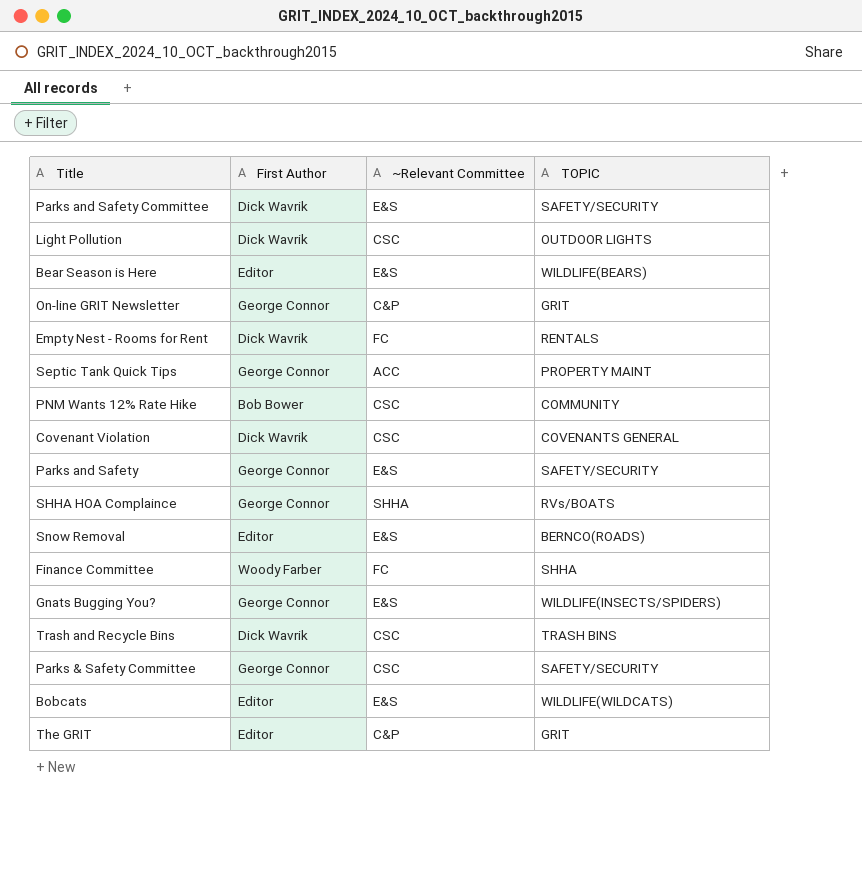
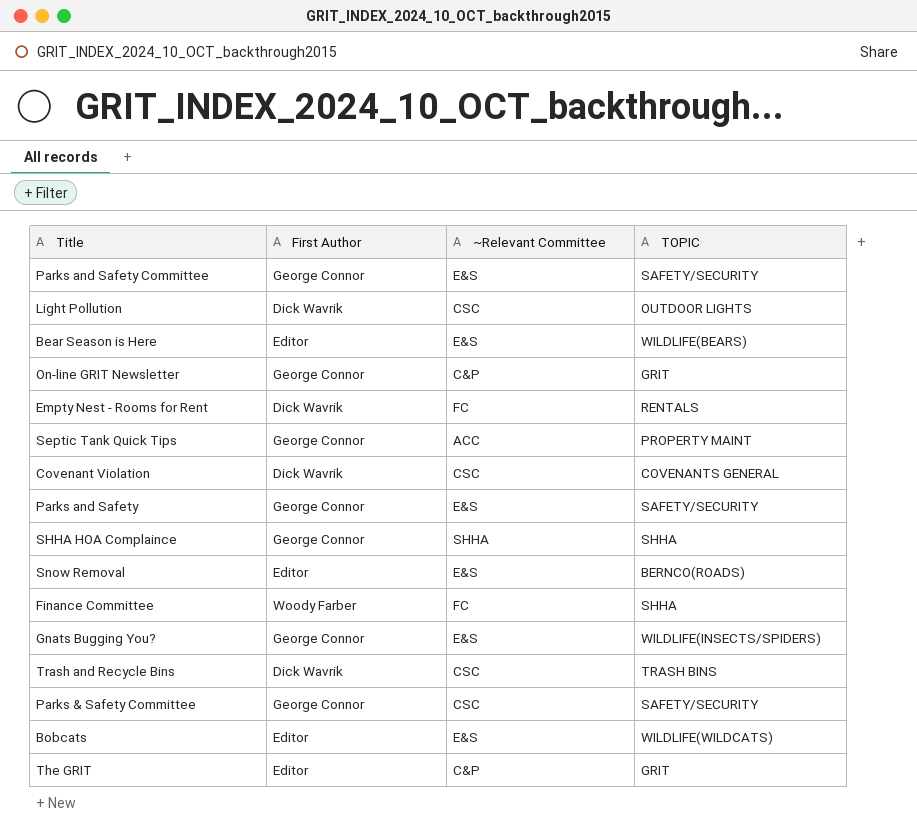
row PNM Wants 12% Rate Hike: Bob Bower | CSC | COMMUNITY -> none
Parks and Safety Committee | First Author: Dick Wavrik -> George Connor
SHHA HOA Complaince | TOPIC: RVs/BOATS -> SHHA

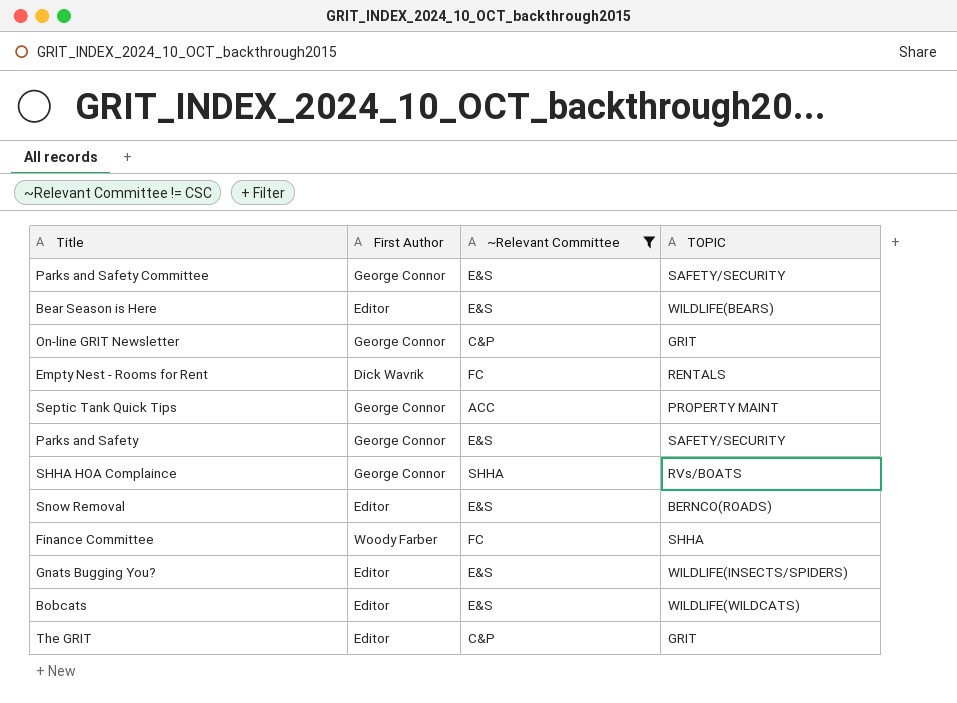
filter: none -> ~Relevant Committee != CSC
SHHA HOA Complaince | TOPIC: SHHA -> RVs/BOATS
Gnats Bugging You? | First Author: George Connor -> Editor

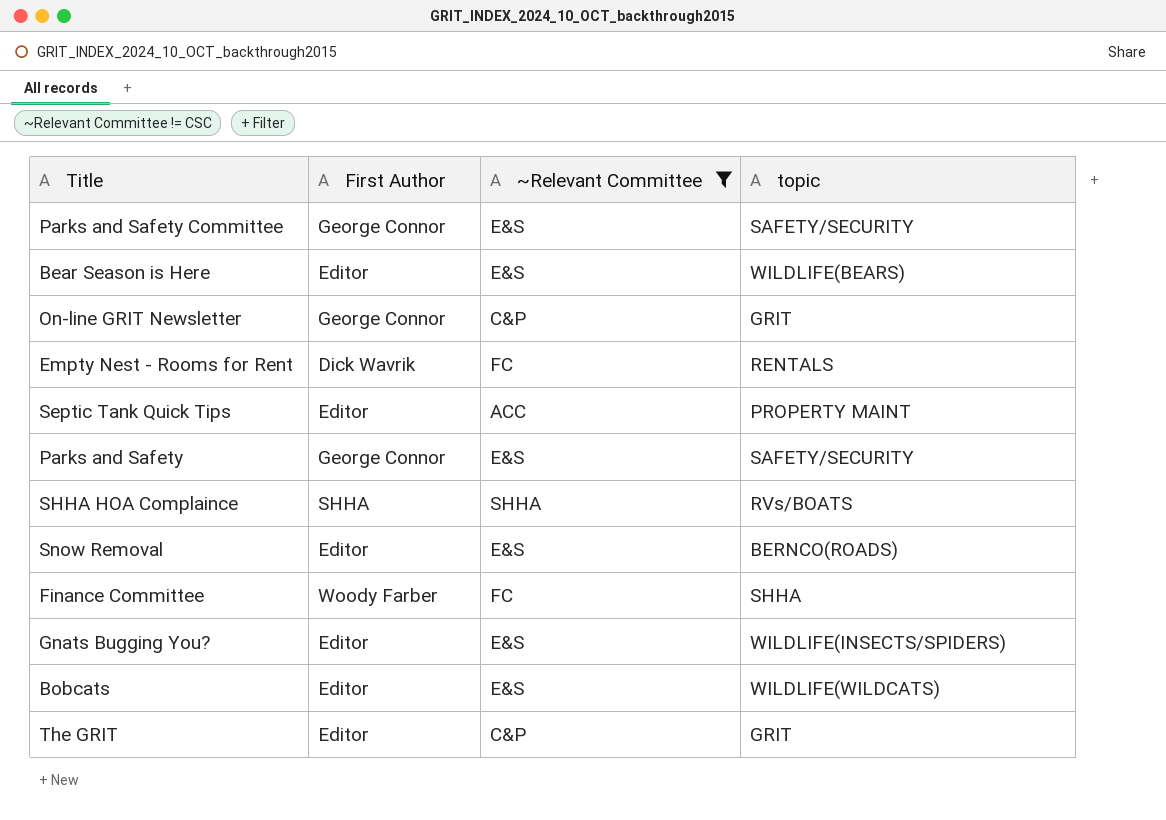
column name: TOPIC -> topic
Septic Tank Quick Tips | First Author: George Connor -> Editor
SHHA HOA Complaince | First Author: George Connor -> SHHA

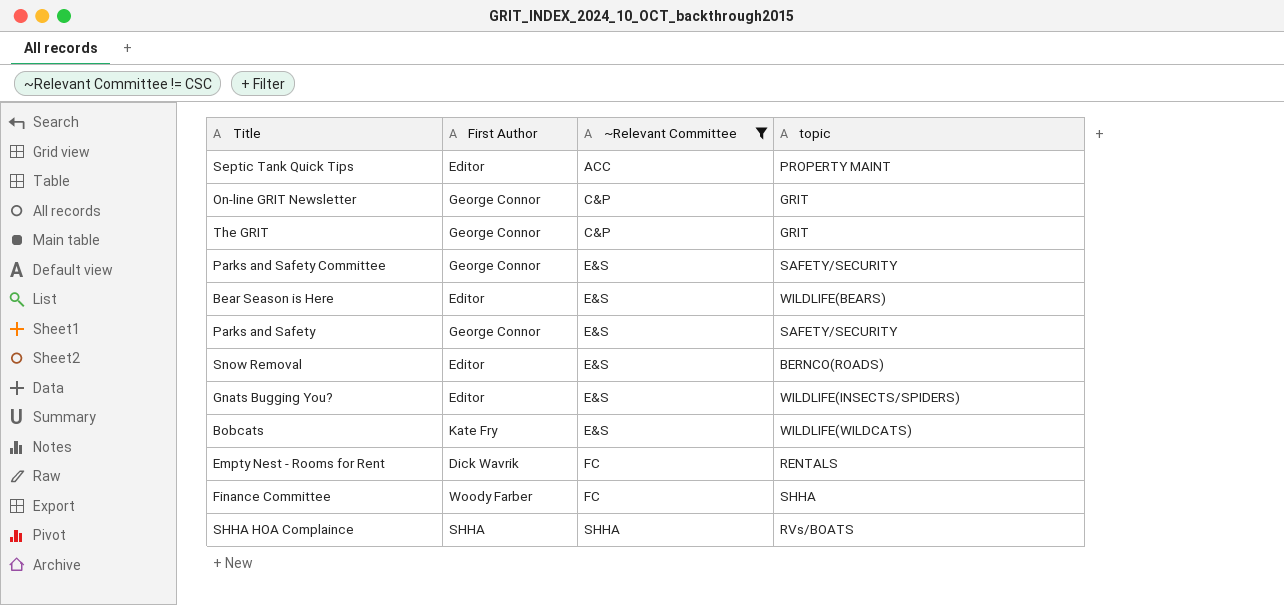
row order: none -> ~Relevant Committee ascending
The GRIT | First Author: Editor -> George Connor
Bobcats | First Author: Editor -> Kate Fry

